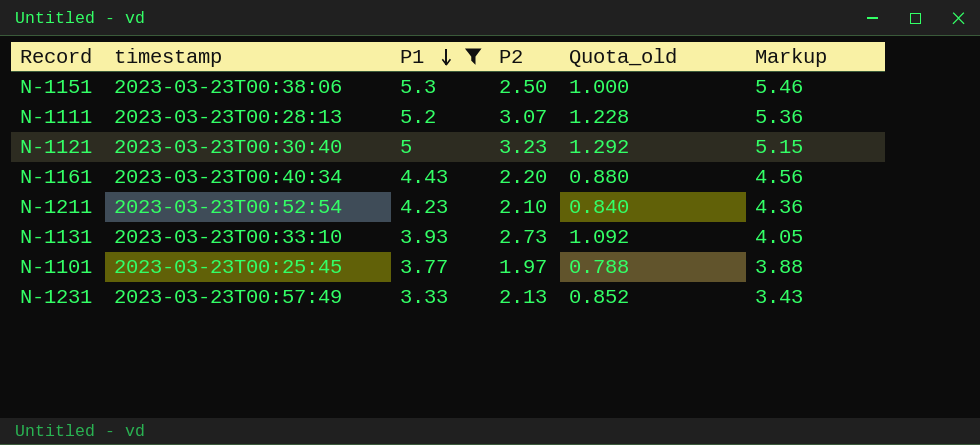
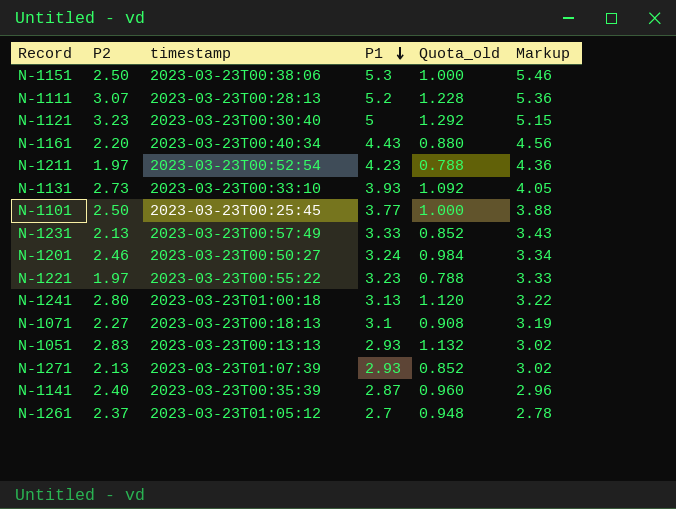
filter: P1 >= 3.33 -> none
column P2 | position: 4 -> 2
N-1211 | P2: 2.10 -> 1.97
N-1211 | Quota_old: 0.840 -> 0.788
N-1101 | P2: 1.97 -> 2.50
N-1101 | Quota_old: 0.788 -> 1.000

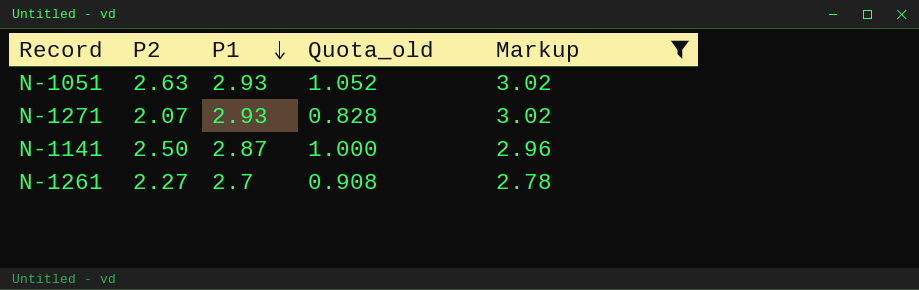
filter: none -> Markup <= 3.02
column timestamp | position: 3 -> none
N-1051 | P2: 2.83 -> 2.63
N-1051 | Quota_old: 1.132 -> 1.052
N-1271 | P2: 2.13 -> 2.07
N-1271 | Quota_old: 0.852 -> 0.828
N-1141 | P2: 2.40 -> 2.50
N-1141 | Quota_old: 0.960 -> 1.000
N-1261 | P2: 2.37 -> 2.27
N-1261 | Quota_old: 0.948 -> 0.908

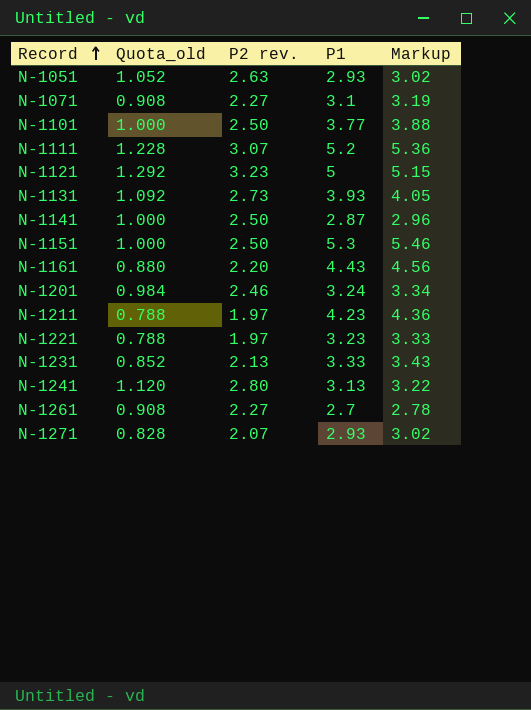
filter: Markup <= 3.02 -> none
row order: P1 descending -> Record ascending
column Quota_old | position: 4 -> 2
column name: P2 -> P2 rev.

